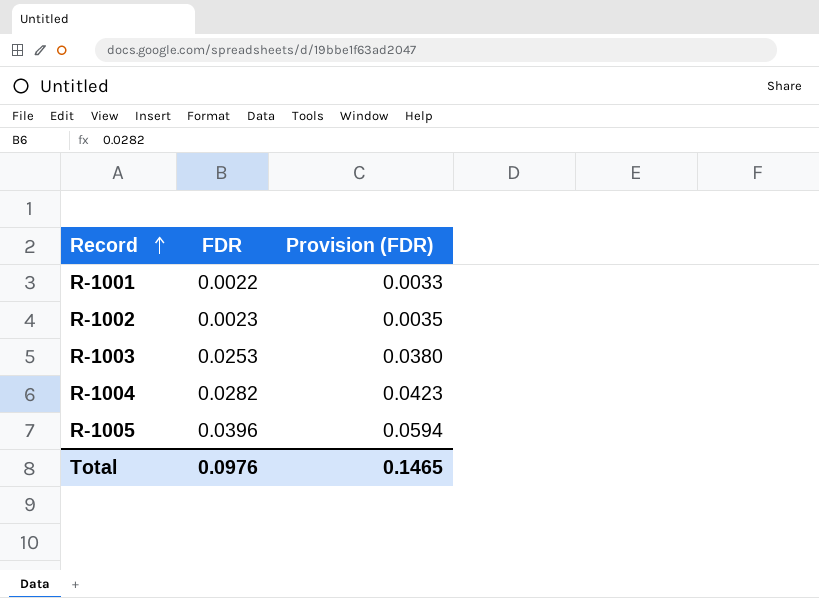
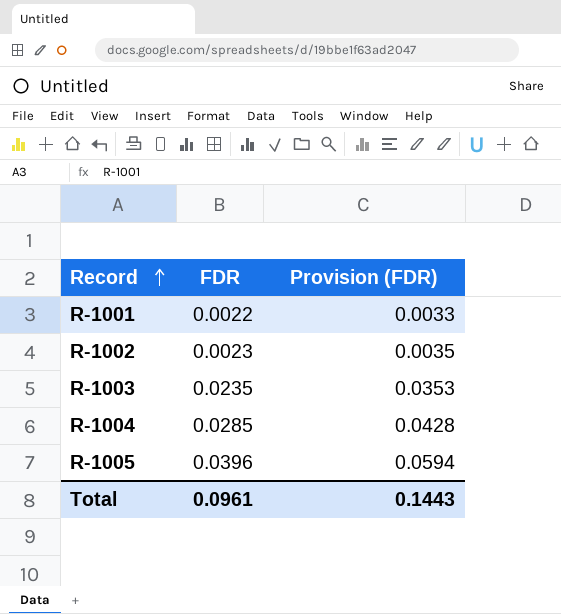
R-1003 | FDR: 0.0253 -> 0.0235
R-1003 | Provision (FDR): 0.0380 -> 0.0353
R-1004 | FDR: 0.0282 -> 0.0285
R-1004 | Provision (FDR): 0.0423 -> 0.0428
Total | FDR: 0.0976 -> 0.0961
Total | Provision (FDR): 0.1465 -> 0.1443

